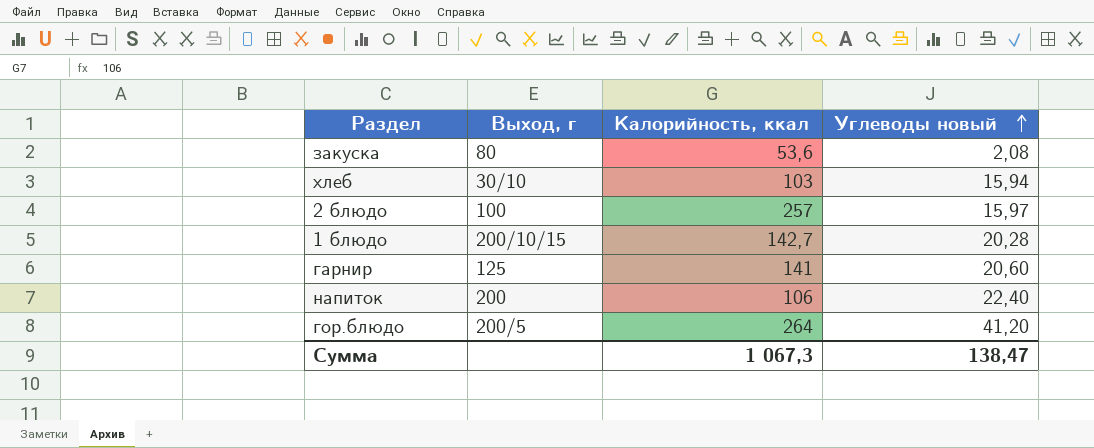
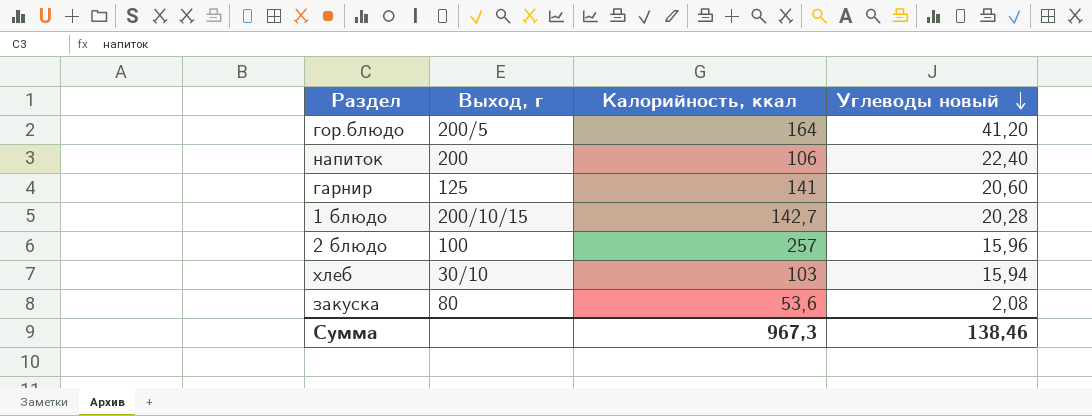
row order: Углеводы новый ascending -> Углеводы новый descending
гор.блюдо | Калорийность, ккал: 264 -> 164
2 блюдо | Углеводы новый: 15,97 -> 15,96
Сумма | Калорийность, ккал: 1 067,3 -> 967,3
Сумма | Углеводы новый: 138,47 -> 138,46

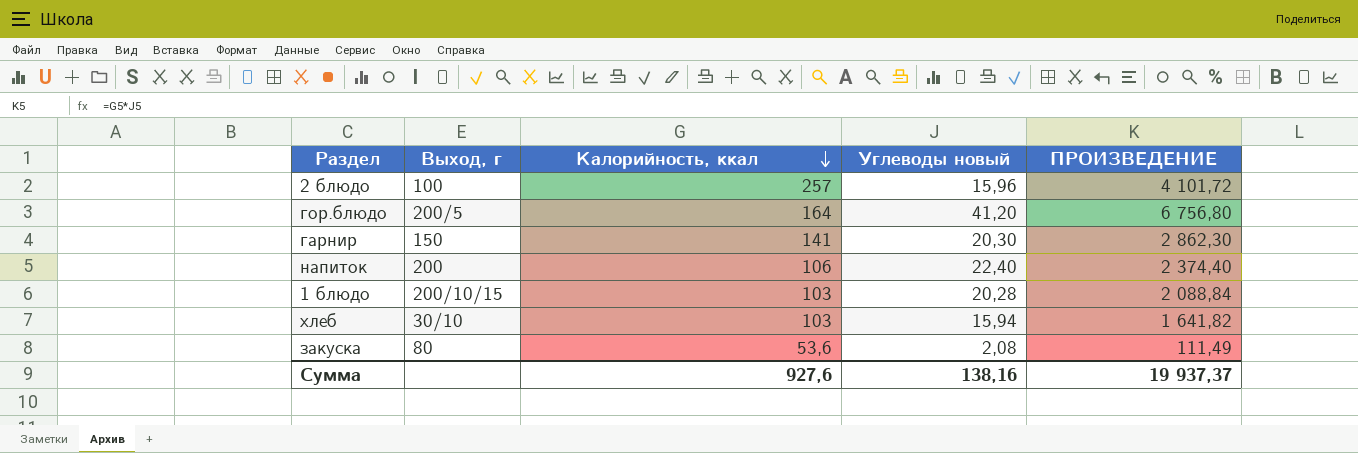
row order: Углеводы новый descending -> Калорийность, ккал descending
column ПРОИЗВЕДЕНИЕ | formula: none -> [Калорийность, ккал] * [Углеводы новый]
гарнир | Выход, г: 125 -> 150
гарнир | Углеводы новый: 20,60 -> 20,30
1 блюдо | Калорийность, ккал: 142,7 -> 103
Сумма | Калорийность, ккал: 967,3 -> 927,6
Сумма | Углеводы новый: 138,46 -> 138,16

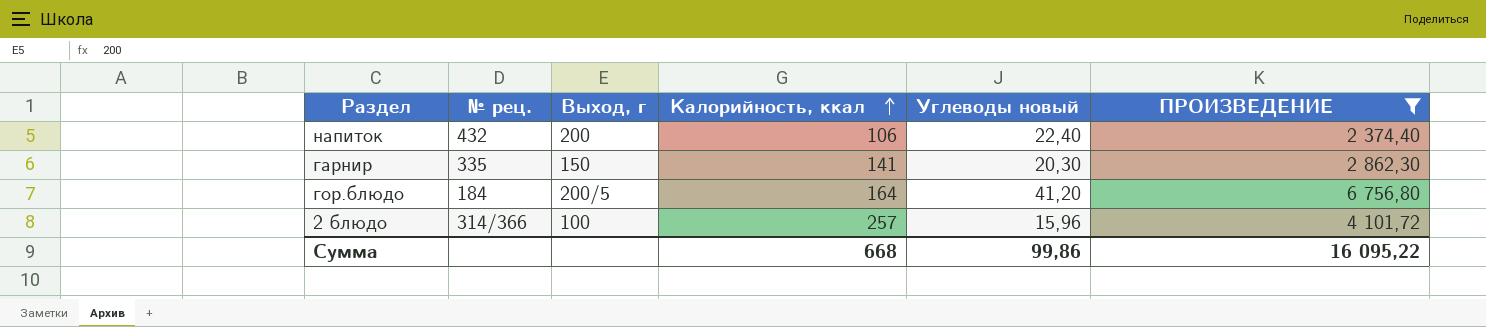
filter: none -> ПРОИЗВЕДЕНИЕ >= 2 374,40
row order: Калорийность, ккал descending -> Калорийность, ккал ascending
column № рец. | position: none -> 2
Сумма | Калорийность, ккал: 927,6 -> 668
Сумма | Углеводы новый: 138,16 -> 99,86
Сумма | ПРОИЗВЕДЕНИЕ: 19 937,37 -> 16 095,22

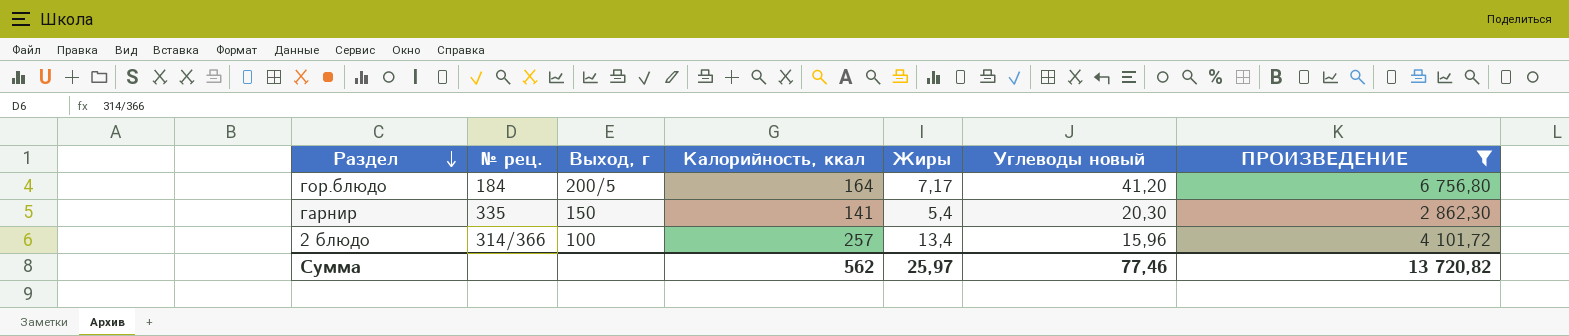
row order: Калорийность, ккал ascending -> Раздел descending
column Жиры | position: none -> 5
row напиток: 432 | 200 | 106 | 22,40 | 2 374,40 -> none
Сумма | Калорийность, ккал: 668 -> 562
Сумма | Углеводы новый: 99,86 -> 77,46
Сумма | ПРОИЗВЕДЕНИЕ: 16 095,22 -> 13 720,82

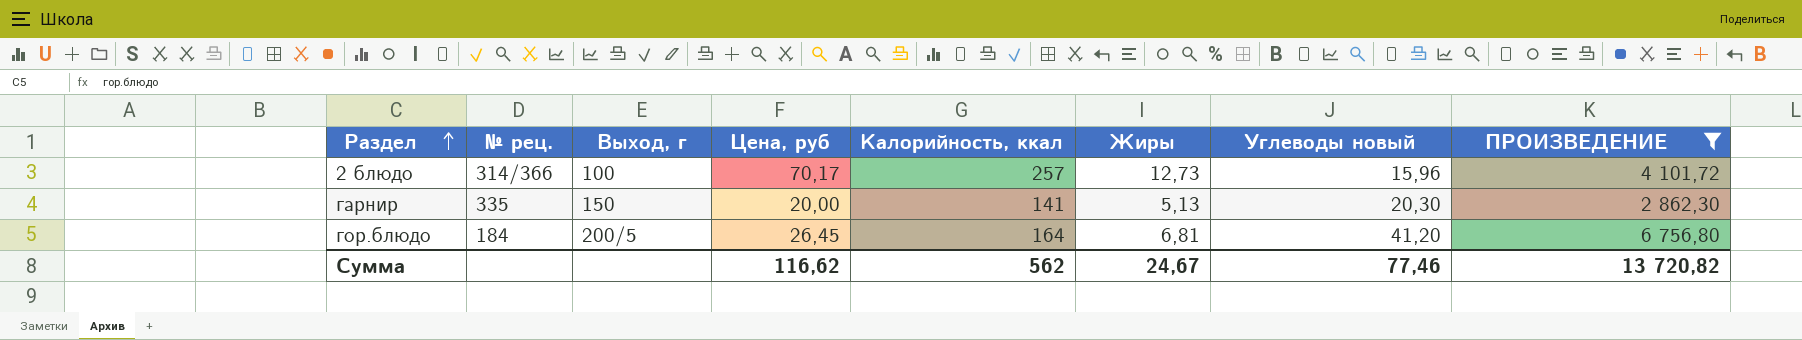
row order: Раздел descending -> Раздел ascending
column Цена, руб | position: none -> 4
2 блюдо | Жиры: 13,4 -> 12,73
гарнир | Жиры: 5,4 -> 5,13
гор.блюдо | Жиры: 7,17 -> 6,81
Сумма | Жиры: 25,97 -> 24,67

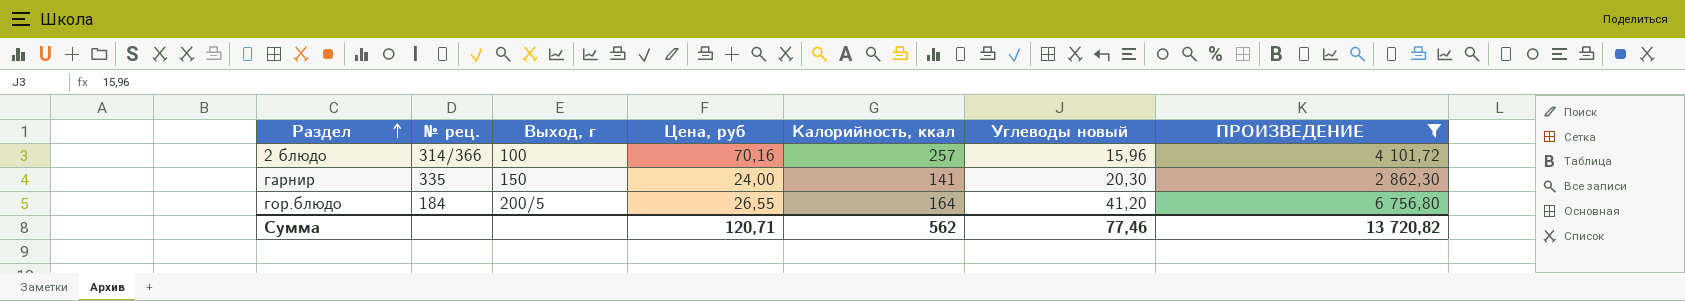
column Жиры | position: 6 -> none
2 блюдо | Цена, руб: 70,17 -> 70,16
гарнир | Цена, руб: 20,00 -> 24,00
гор.блюдо | Цена, руб: 26,45 -> 26,55
Сумма | Цена, руб: 116,62 -> 120,71

